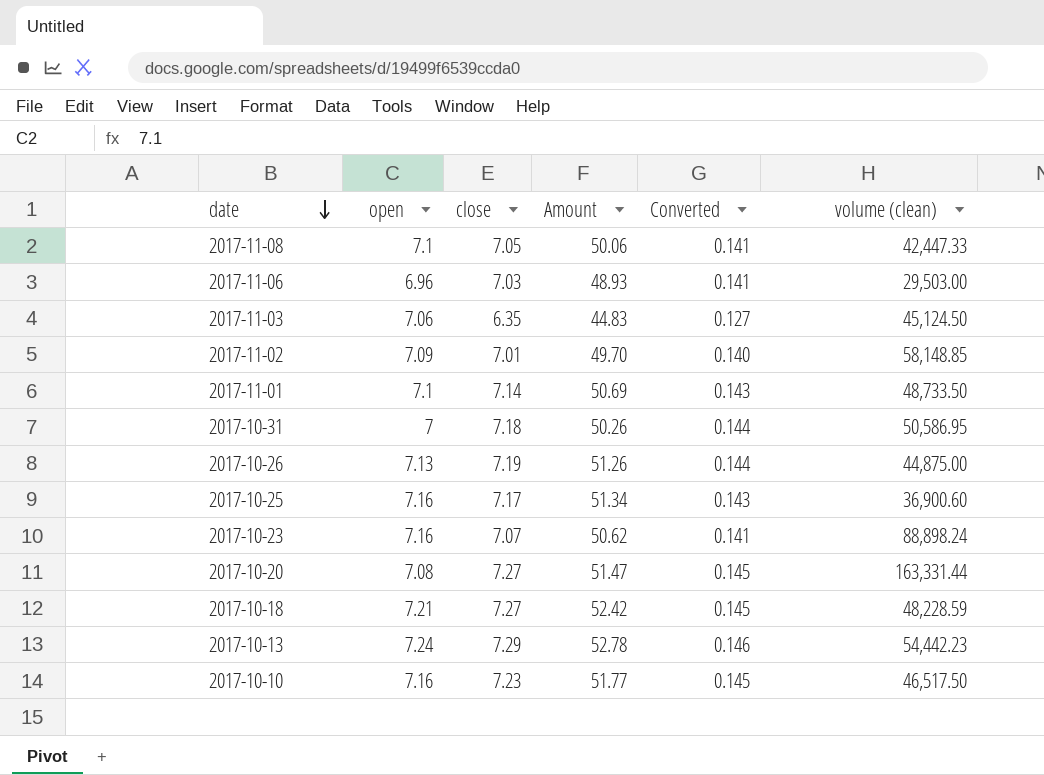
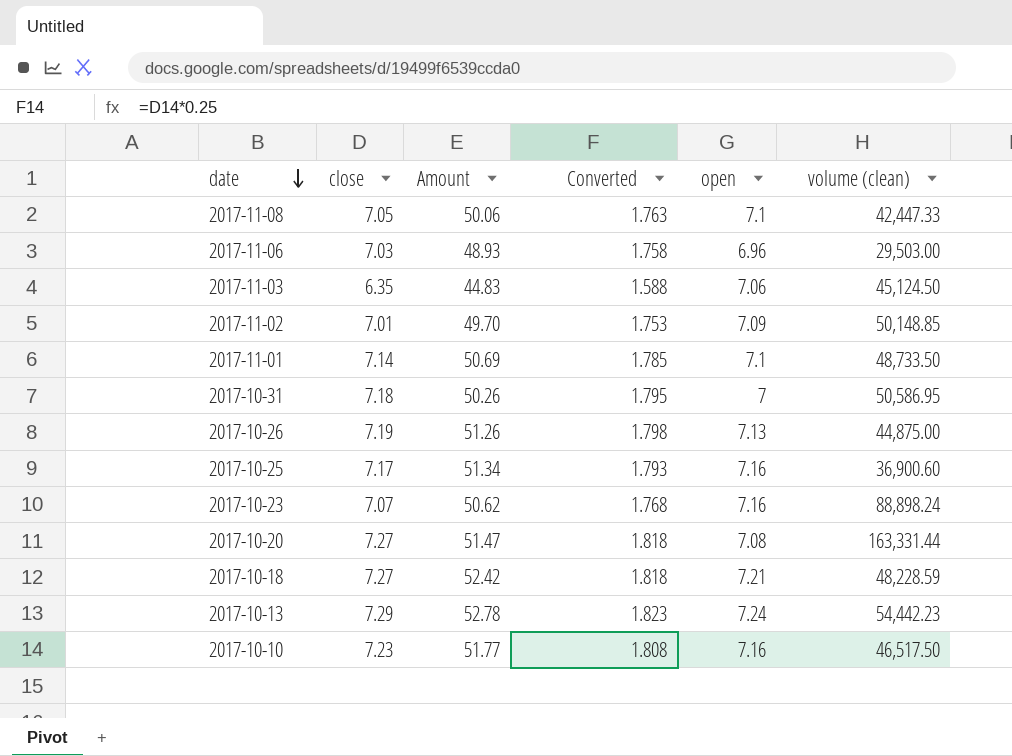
column Converted | formula: [close] * 0.02 -> [close] * 0.25
column open | position: 2 -> 5
2017-11-02 | volume (clean): 58,148.85 -> 50,148.85

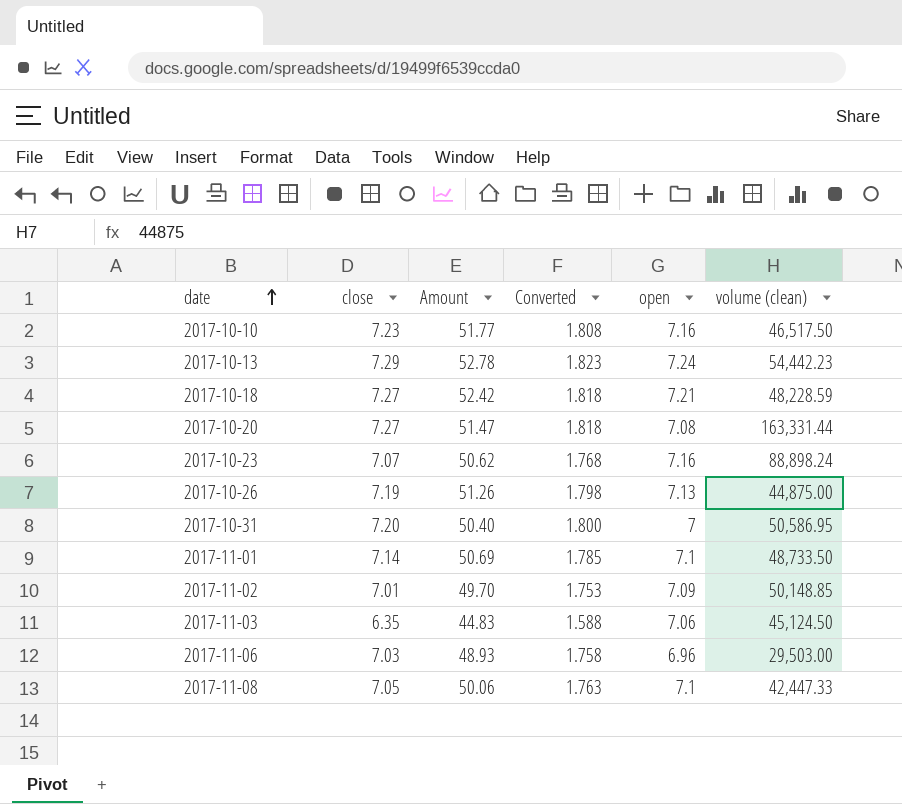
row order: date descending -> date ascending
row 2017-10-25: 7.17 | 51.34 | 1.793 | 7.16 | 36,900.60 -> none
2017-10-31 | close: 7.18 -> 7.20
2017-10-31 | Amount: 50.26 -> 50.40
2017-10-31 | Converted: 1.795 -> 1.800

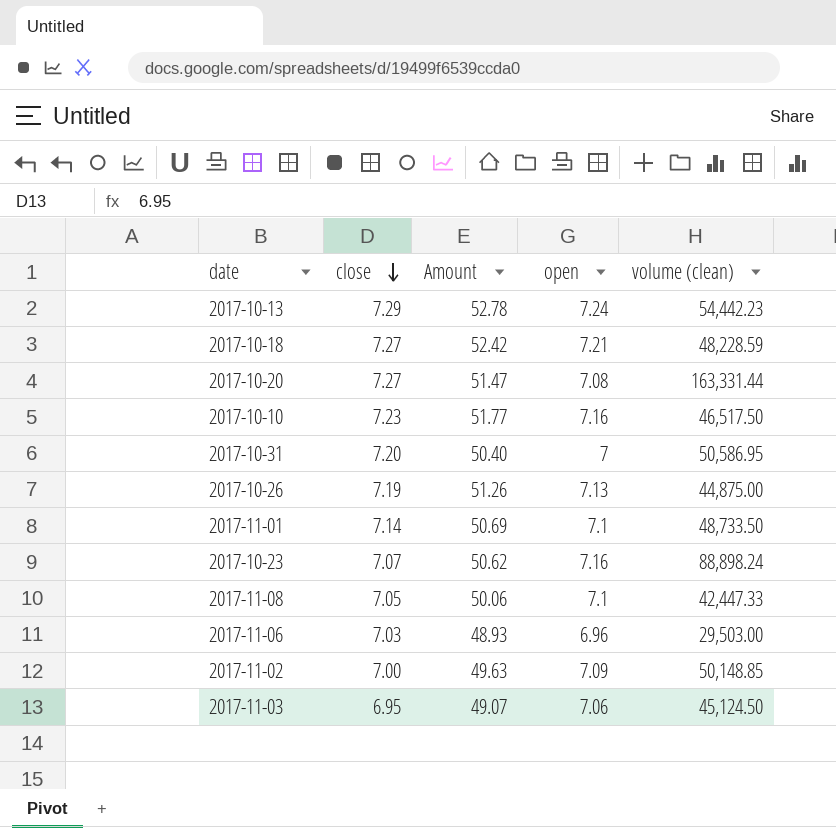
row order: date ascending -> close descending
column Converted | formula: [close] * 0.25 -> none
2017-11-02 | close: 7.01 -> 7.00
2017-11-02 | Amount: 49.70 -> 49.63
2017-11-03 | close: 6.35 -> 6.95
2017-11-03 | Amount: 44.83 -> 49.07

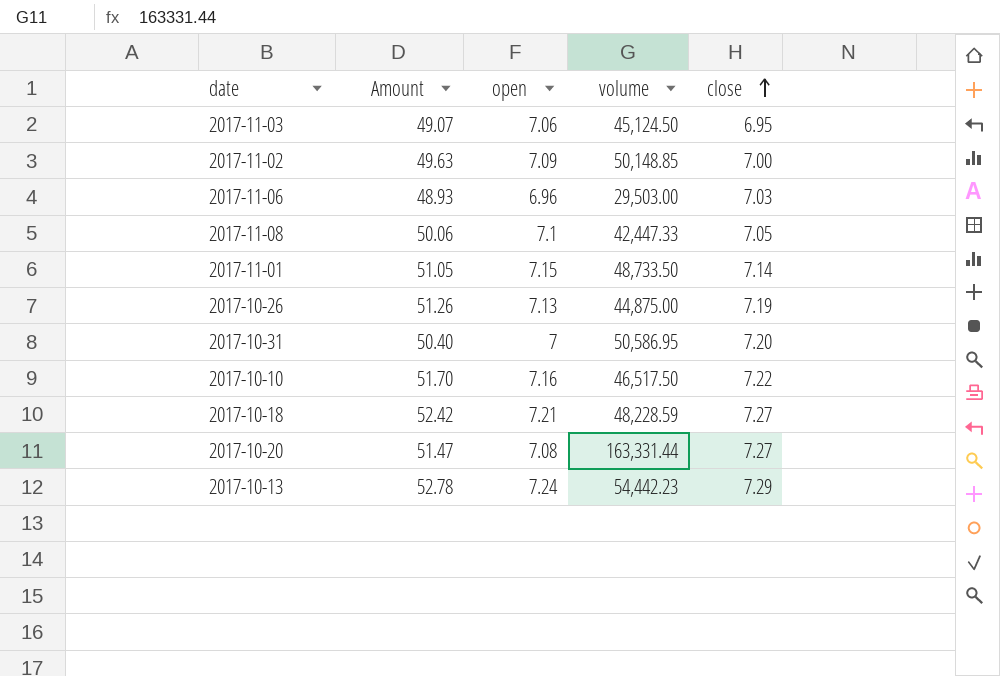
row order: close descending -> close ascending
column name: volume (clean) -> volume
column close | position: 2 -> 5
row 2017-10-23: 7.07 | 50.62 | 7.16 | 88,898.24 -> none
2017-11-01 | Amount: 50.69 -> 51.05
2017-11-01 | open: 7.1 -> 7.15
2017-10-10 | Amount: 51.77 -> 51.70
2017-10-10 | close: 7.23 -> 7.22

